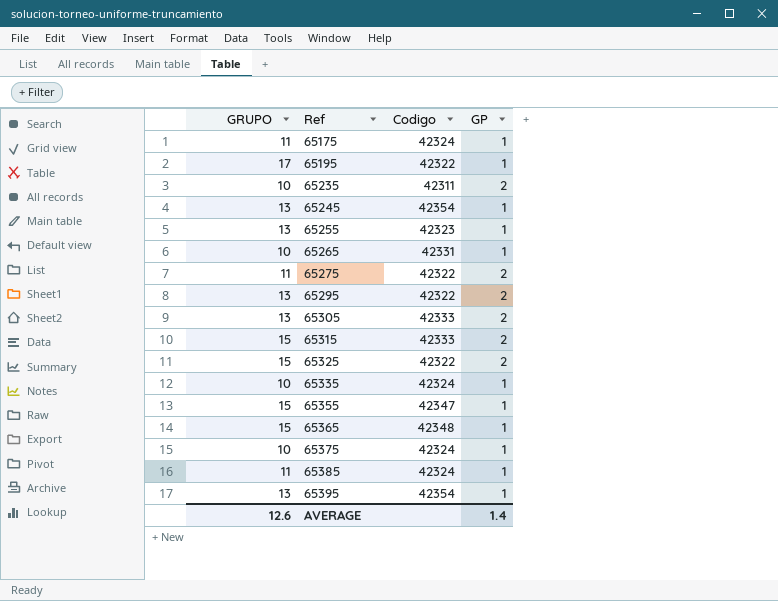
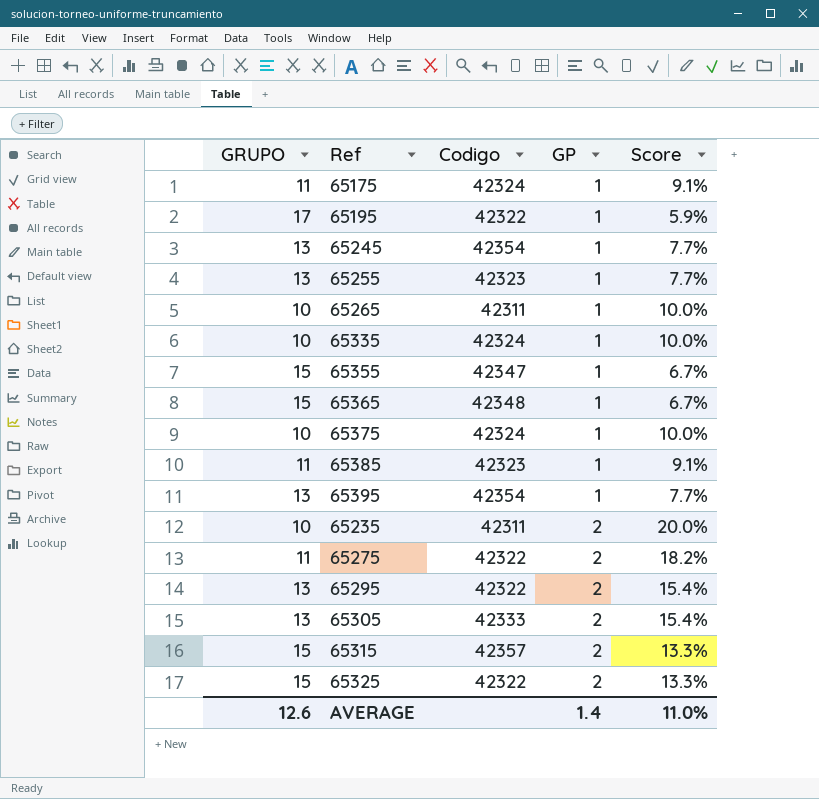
row order: Ref ascending -> GP ascending
column Score | formula: none -> [GP] / [GRUPO]
65265 | Codigo: 42331 -> 42311
65385 | Codigo: 42324 -> 42323
65315 | Codigo: 42333 -> 42357

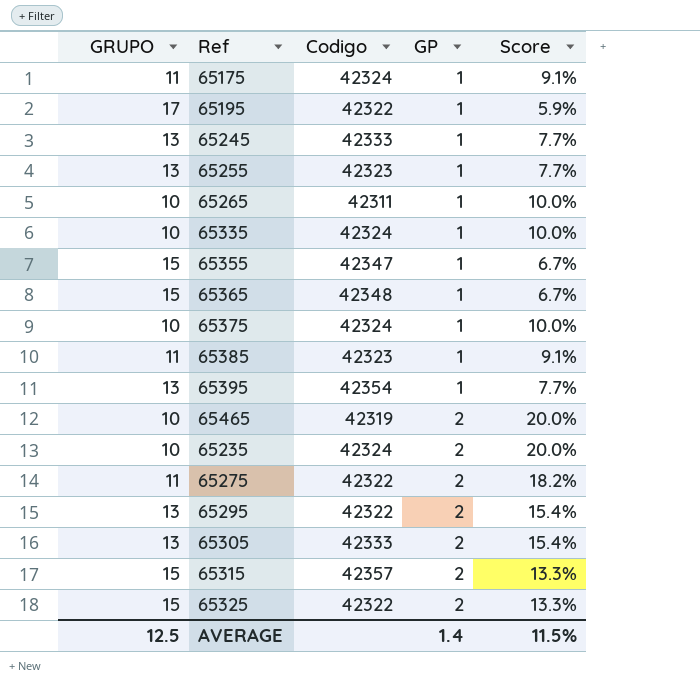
65245 | Codigo: 42354 -> 42333
row 65465: none -> 10 | 42319 | 2 | 20.0%
65235 | Codigo: 42311 -> 42324
AVERAGE | GRUPO: 12.6 -> 12.5
AVERAGE | Score: 11.0% -> 11.5%

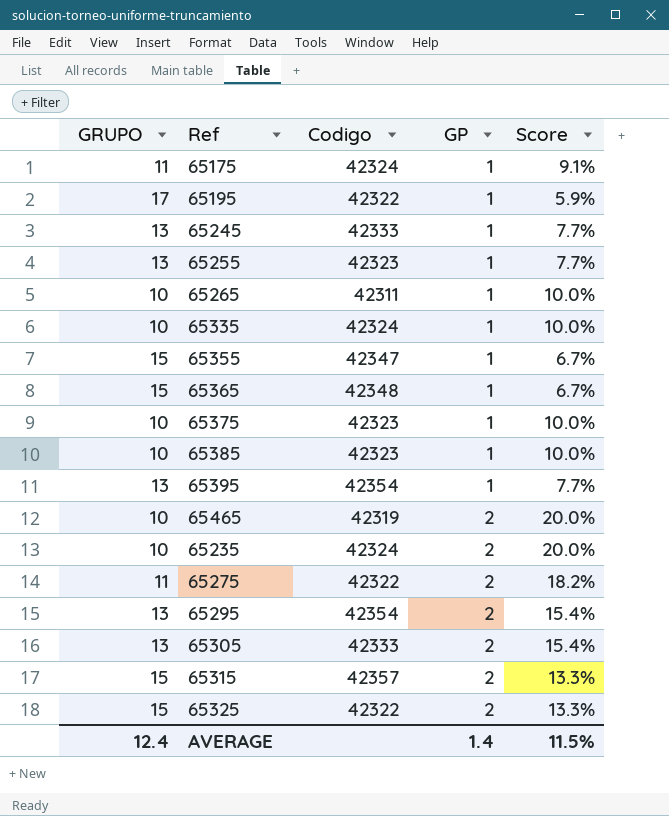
65375 | Codigo: 42324 -> 42323
65385 | GRUPO: 11 -> 10
65385 | Score: 9.1% -> 10.0%
65295 | Codigo: 42322 -> 42354
AVERAGE | GRUPO: 12.5 -> 12.4

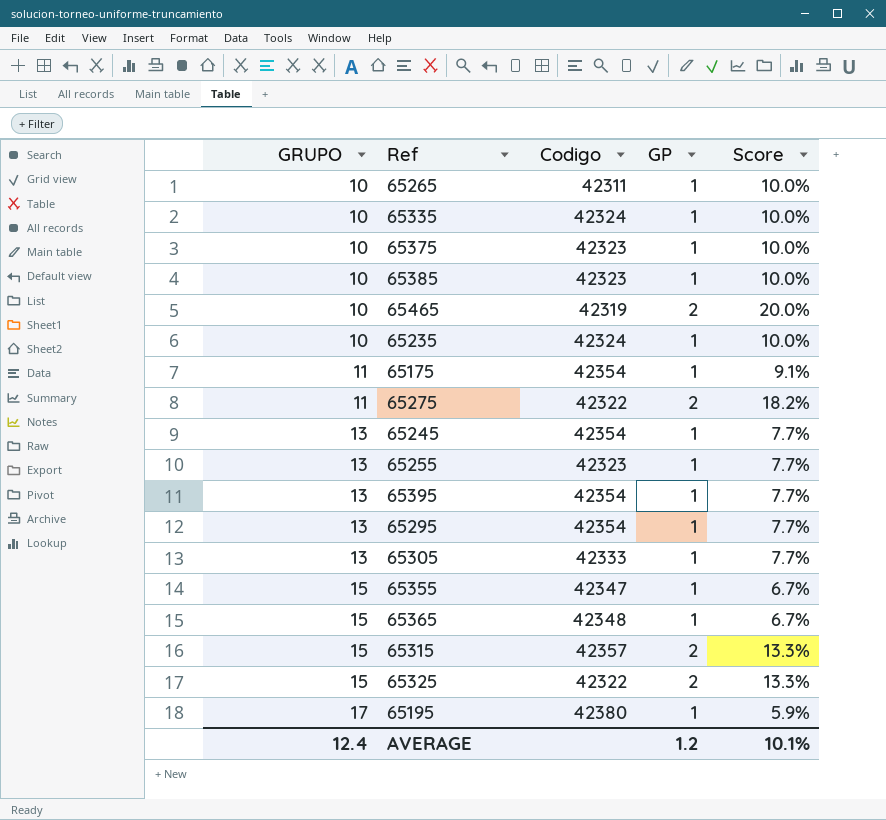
row order: GP ascending -> GRUPO ascending
65235 | GP: 2 -> 1
65235 | Score: 20.0% -> 10.0%
65175 | Codigo: 42324 -> 42354
65245 | Codigo: 42333 -> 42354
65295 | GP: 2 -> 1
65295 | Score: 15.4% -> 7.7%
65305 | GP: 2 -> 1
65305 | Score: 15.4% -> 7.7%
65195 | Codigo: 42322 -> 42380
AVERAGE | GP: 1.4 -> 1.2
AVERAGE | Score: 11.5% -> 10.1%

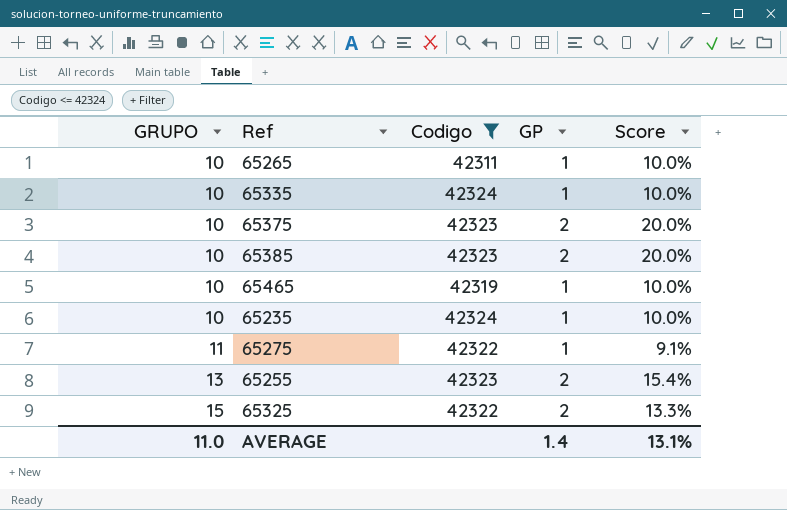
filter: none -> Codigo <= 42324
65375 | GP: 1 -> 2
65375 | Score: 10.0% -> 20.0%
65385 | GP: 1 -> 2
65385 | Score: 10.0% -> 20.0%
65465 | GP: 2 -> 1
65465 | Score: 20.0% -> 10.0%
65275 | GP: 2 -> 1
65275 | Score: 18.2% -> 9.1%
65255 | GP: 1 -> 2
65255 | Score: 7.7% -> 15.4%
AVERAGE | GRUPO: 12.4 -> 11.0
AVERAGE | GP: 1.2 -> 1.4
AVERAGE | Score: 10.1% -> 13.1%

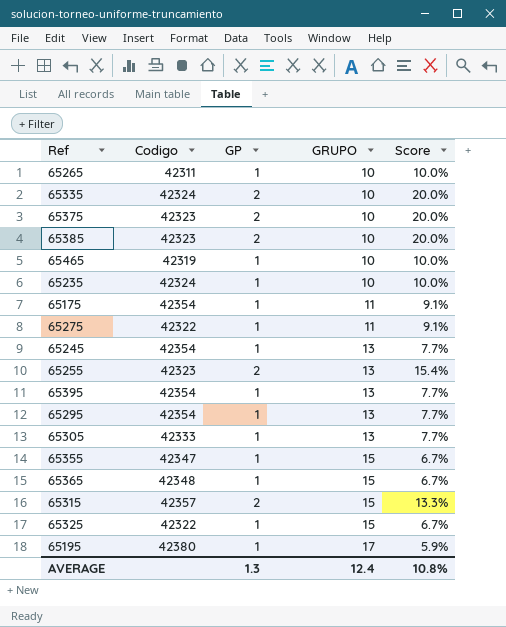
filter: Codigo <= 42324 -> none
column GRUPO | position: 1 -> 4
65335 | GP: 1 -> 2
65335 | Score: 10.0% -> 20.0%
65325 | GP: 2 -> 1
65325 | Score: 13.3% -> 6.7%
AVERAGE | GP: 1.4 -> 1.3
AVERAGE | GRUPO: 11.0 -> 12.4
AVERAGE | Score: 13.1% -> 10.8%

